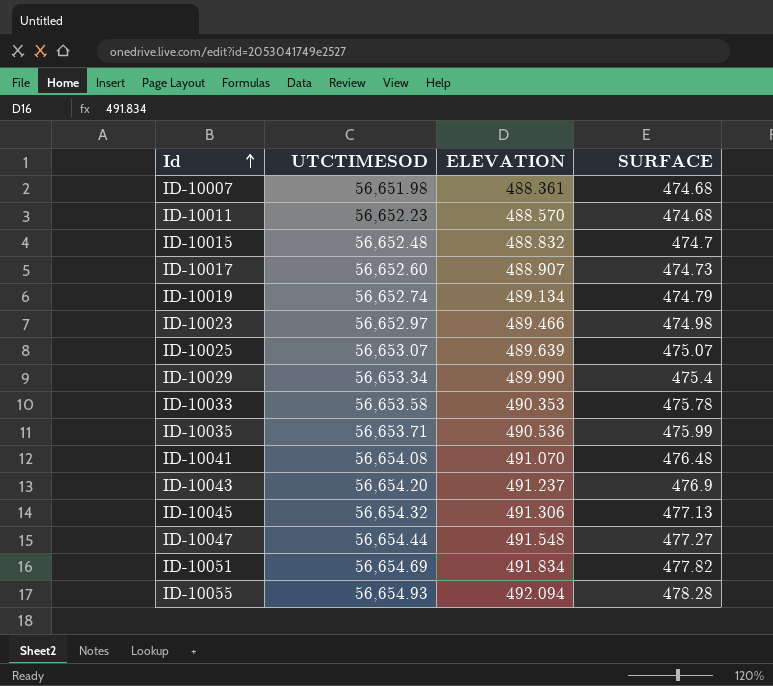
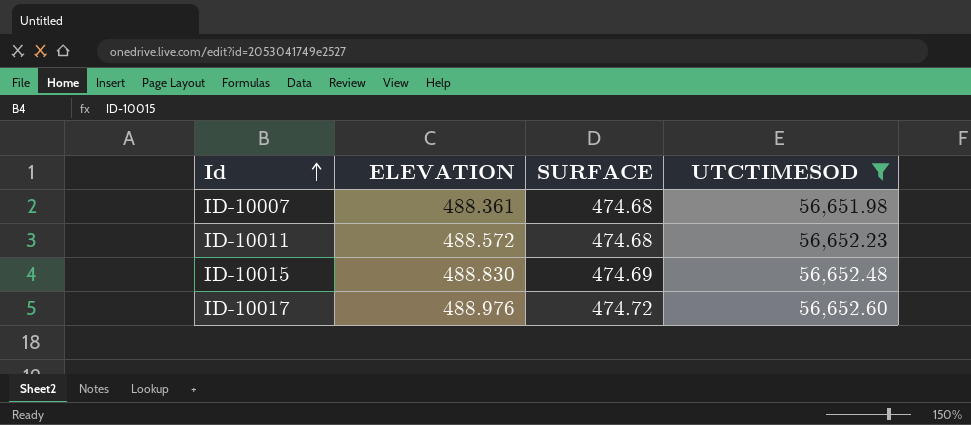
filter: none -> UTCTIMESOD <= 56,652.60
column UTCTIMESOD | position: 2 -> 4
ID-10011 | ELEVATION: 488.570 -> 488.572
ID-10015 | ELEVATION: 488.832 -> 488.830
ID-10015 | SURFACE: 474.7 -> 474.69
ID-10017 | ELEVATION: 488.907 -> 488.976
ID-10017 | SURFACE: 474.73 -> 474.72

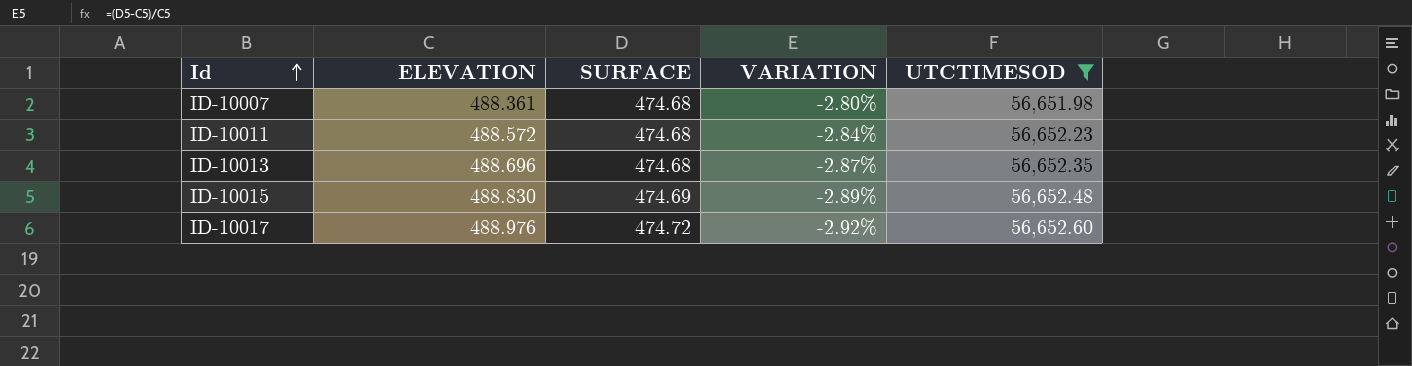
column VARIATION | formula: none -> ([SURFACE] - [ELEVATION]) / [ELEVATION]
row ID-10013: none -> 488.696 | 474.68 | -2.87% | 56,652.35

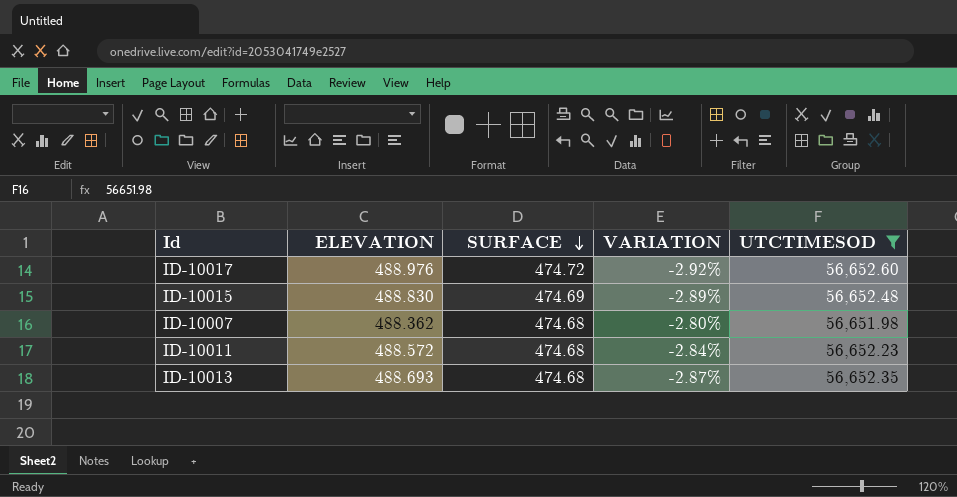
row order: Id ascending -> SURFACE descending
ID-10007 | ELEVATION: 488.361 -> 488.362
ID-10013 | ELEVATION: 488.696 -> 488.693

